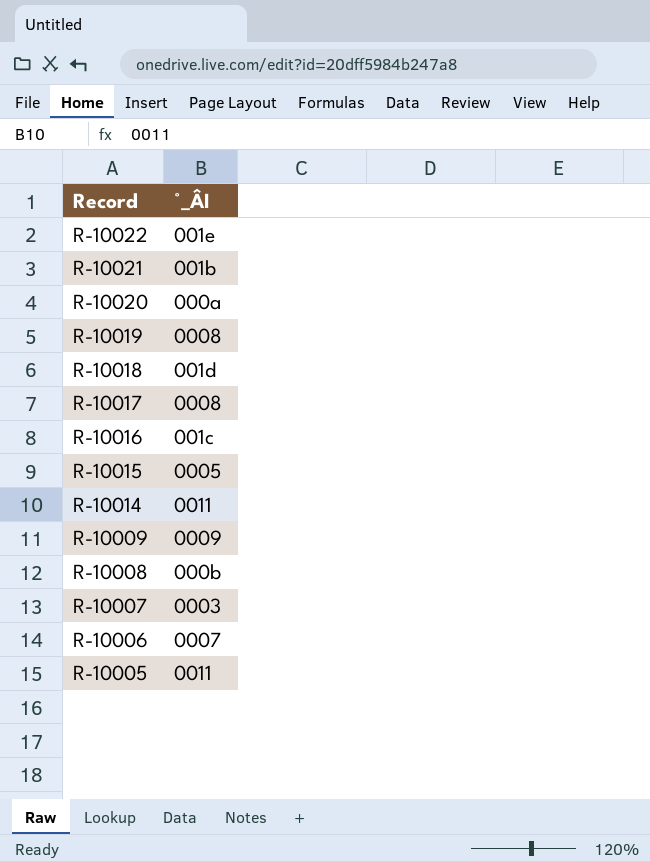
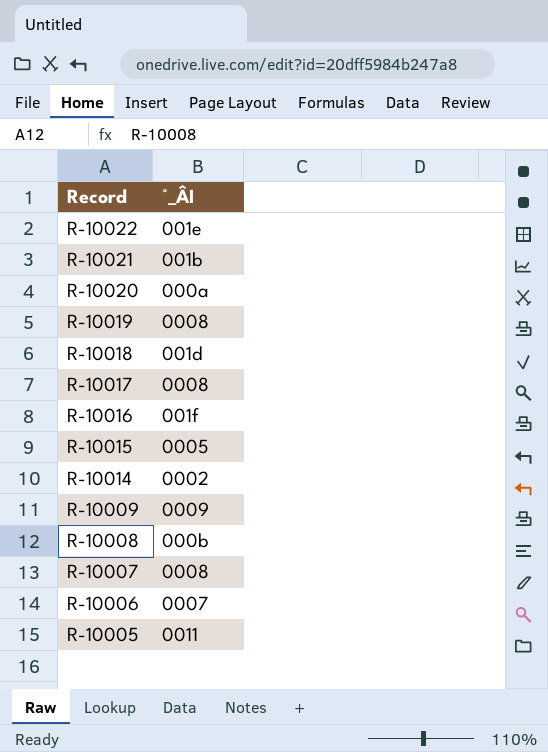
R-10016 | °_ÂI: 001c -> 001f
R-10014 | °_ÂI: 0011 -> 0002
R-10007 | °_ÂI: 0003 -> 0008

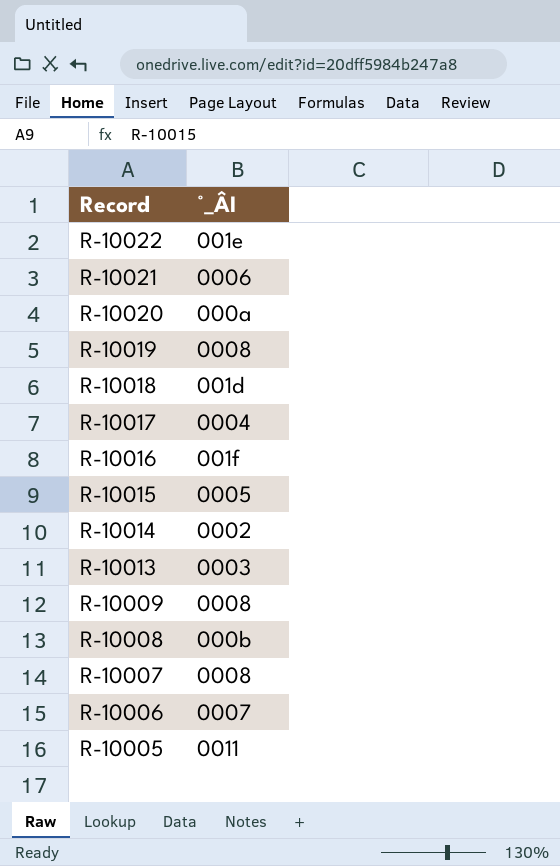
R-10021 | °_ÂI: 001b -> 0006
R-10017 | °_ÂI: 0008 -> 0004
row R-10013: none -> 0003
R-10009 | °_ÂI: 0009 -> 0008

